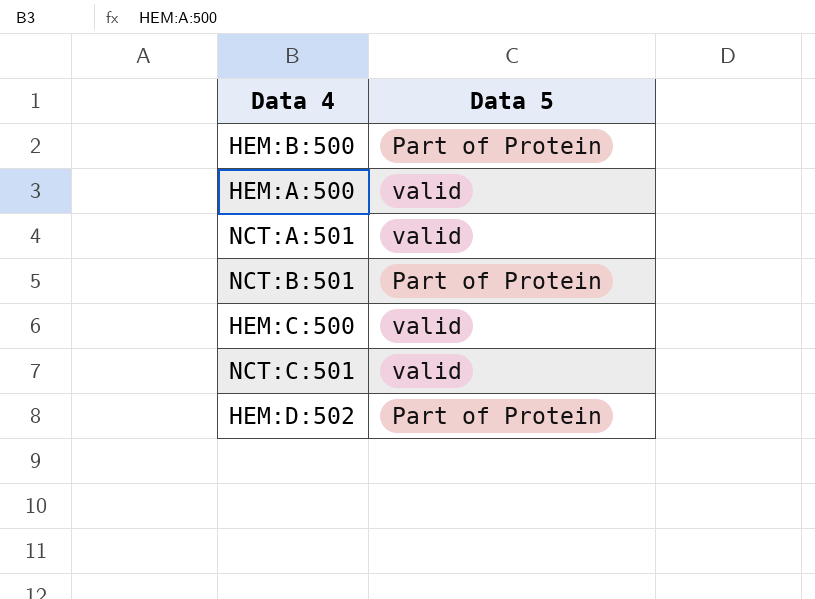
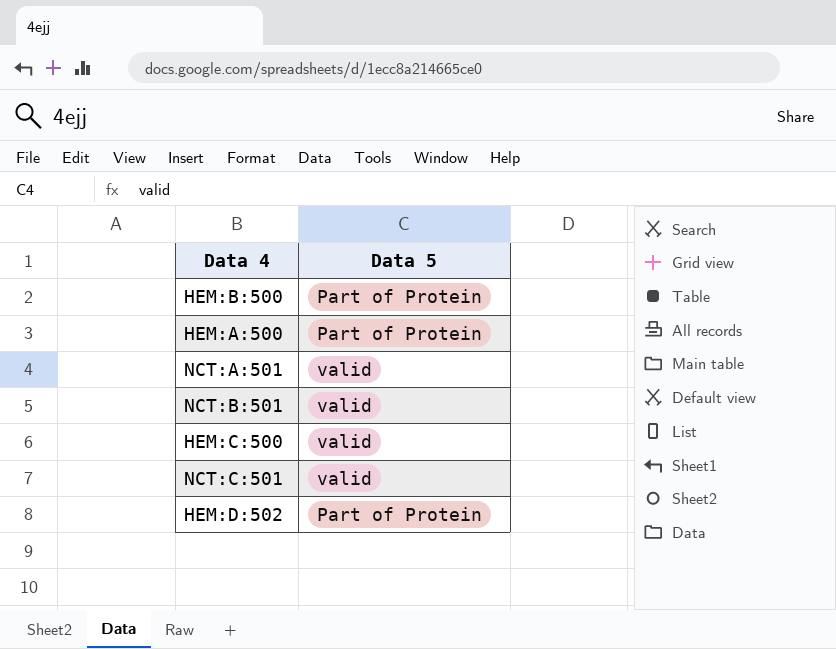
HEM:A:500 | Data 5: valid -> Part of Protein
NCT:B:501 | Data 5: Part of Protein -> valid

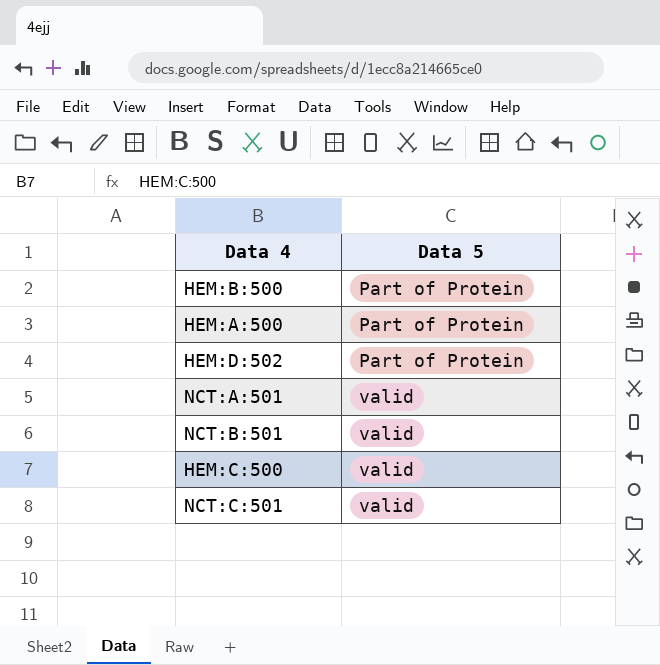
row order: none -> Data 5 ascending

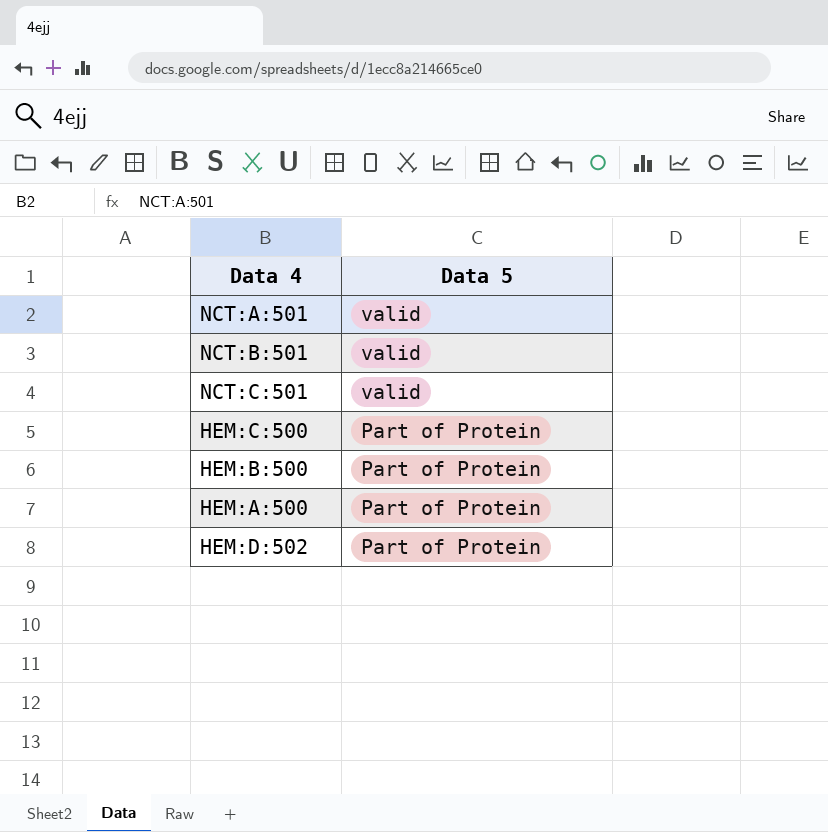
row order: Data 5 ascending -> Data 5 descending
HEM:C:500 | Data 5: valid -> Part of Protein

